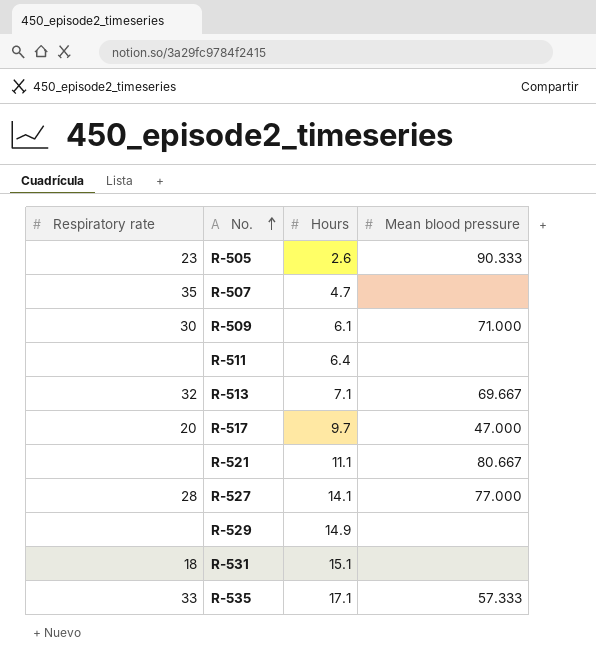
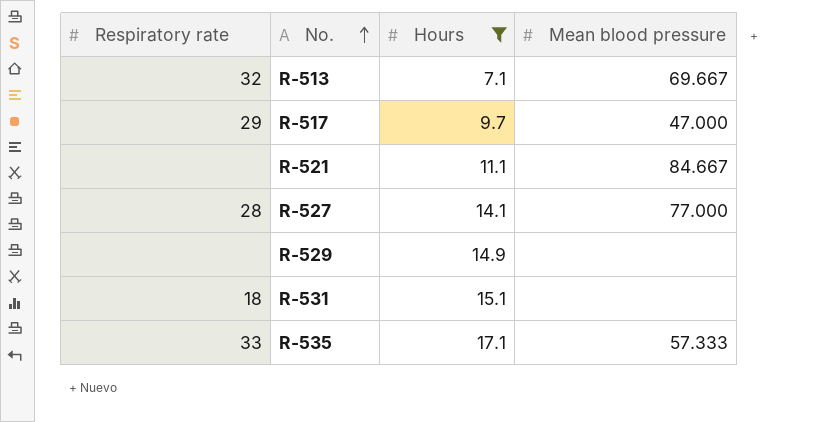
filter: none -> Hours >= 7.1
R-517 | Respiratory rate: 20 -> 29
R-521 | Mean blood pressure: 80.667 -> 84.667

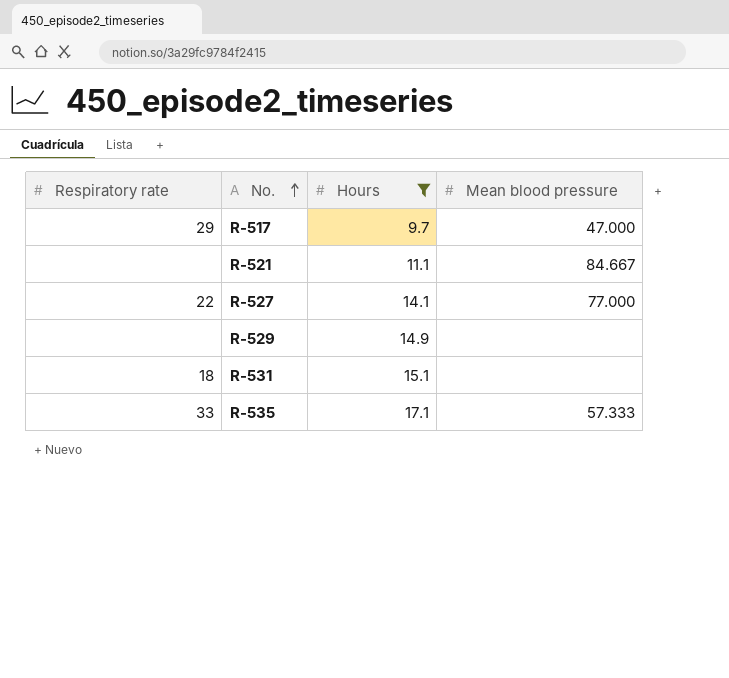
row R-513: 32 | 7.1 | 69.667 -> none
R-527 | Respiratory rate: 28 -> 22

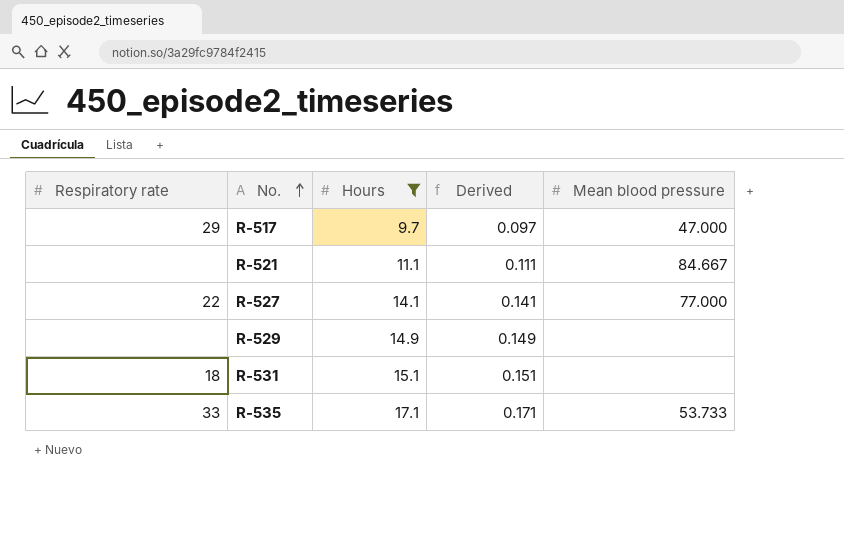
column Derived | formula: none -> [Hours] * 0.01
R-535 | Mean blood pressure: 57.333 -> 53.733

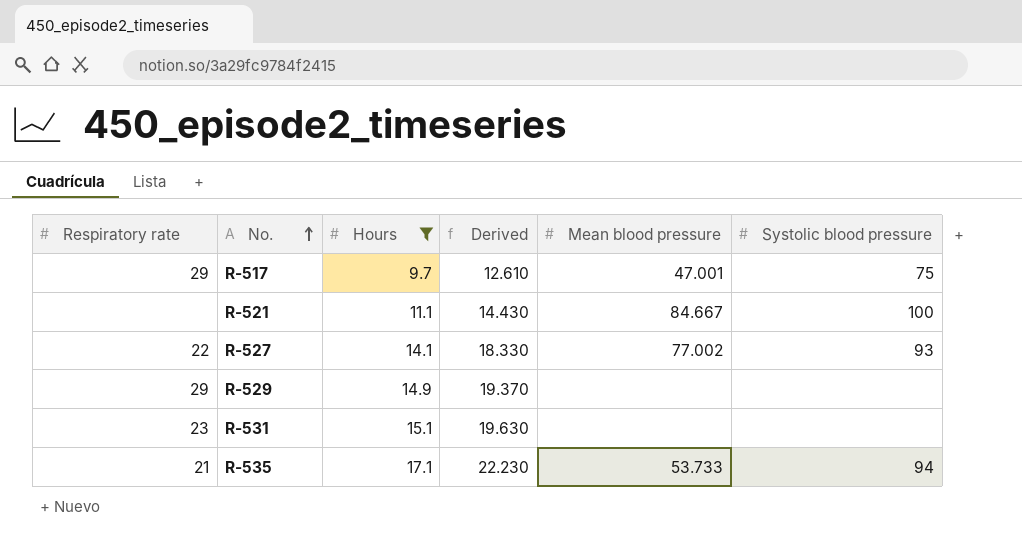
column Derived | formula: [Hours] * 0.01 -> [Hours] * 1.3
column Systolic blood pressure | position: none -> 6
R-517 | Mean blood pressure: 47.000 -> 47.001
R-527 | Mean blood pressure: 77.000 -> 77.002
R-529 | Respiratory rate: none -> 29
R-531 | Respiratory rate: 18 -> 23
R-535 | Respiratory rate: 33 -> 21

